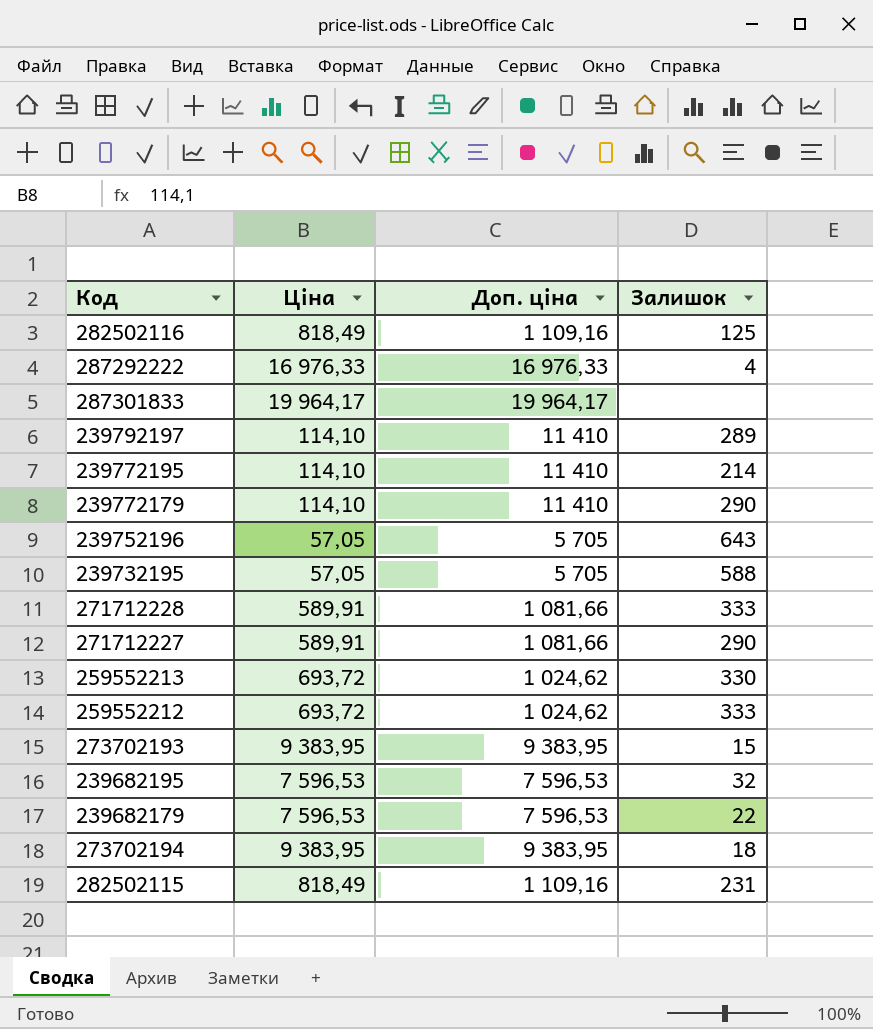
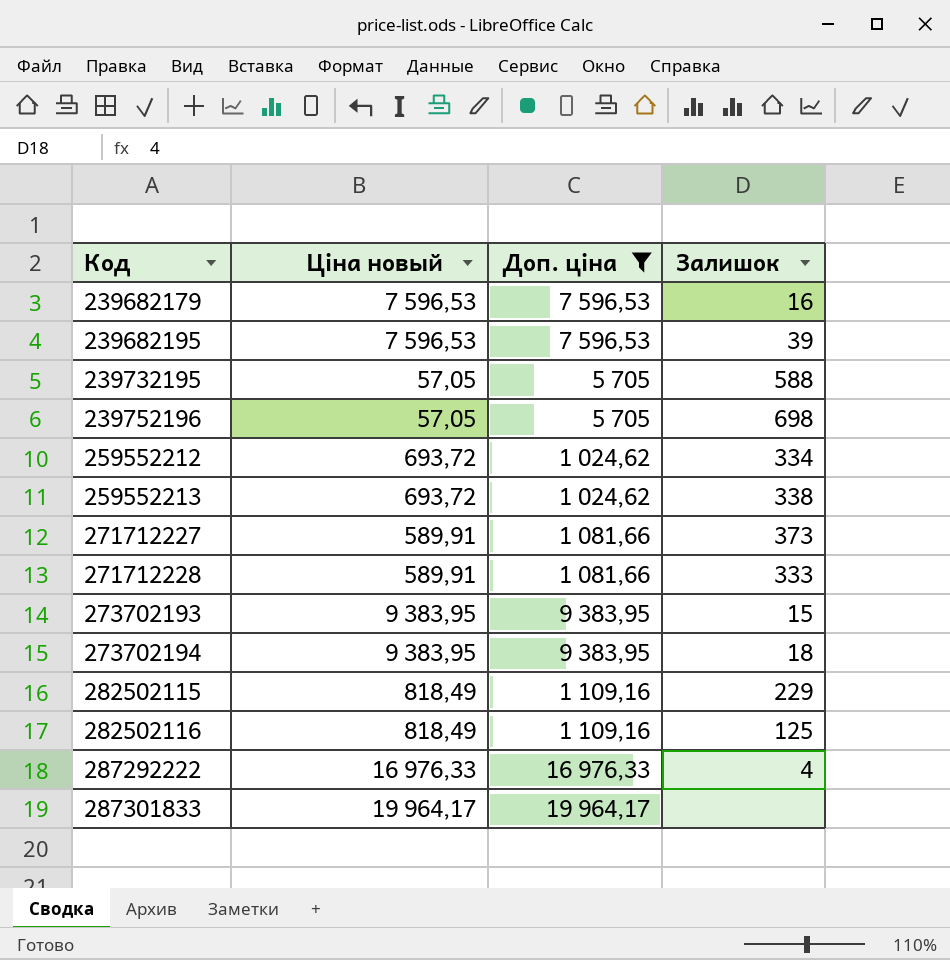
filter: none -> Доп. ціна != 11 410
row order: none -> Код ascending
column name: Ціна -> Ціна новый
239682179 | Залишок: 22 -> 16
239682195 | Залишок: 32 -> 39
239752196 | Залишок: 643 -> 698
259552212 | Залишок: 333 -> 334
259552213 | Залишок: 330 -> 338
271712227 | Залишок: 290 -> 373
282502115 | Залишок: 231 -> 229

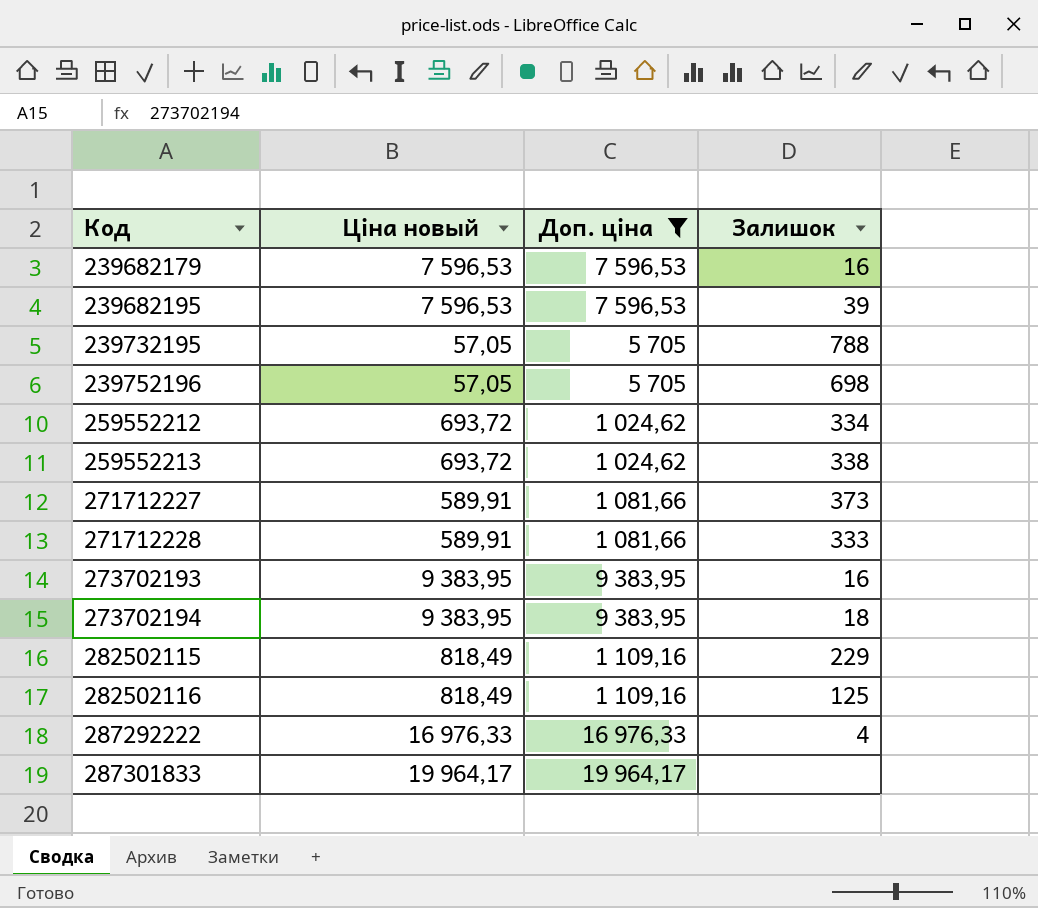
239732195 | Залишок: 588 -> 788
273702193 | Залишок: 15 -> 16

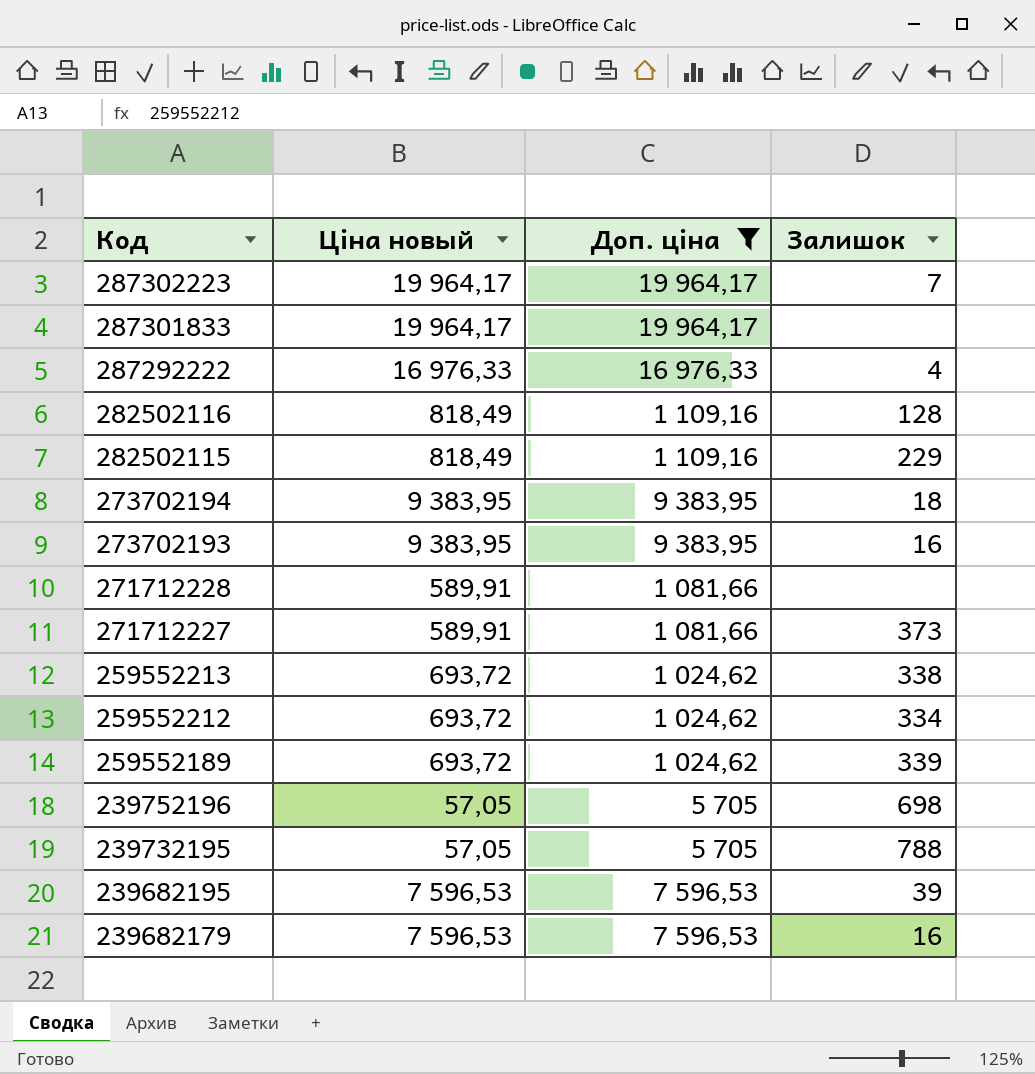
row order: Код ascending -> Код descending
row 287302223: none -> 19 964,17 | 19 964,17 | 7
282502116 | Залишок: 125 -> 128
271712228 | Залишок: 333 -> none
row 259552189: none -> 693,72 | 1 024,62 | 339

